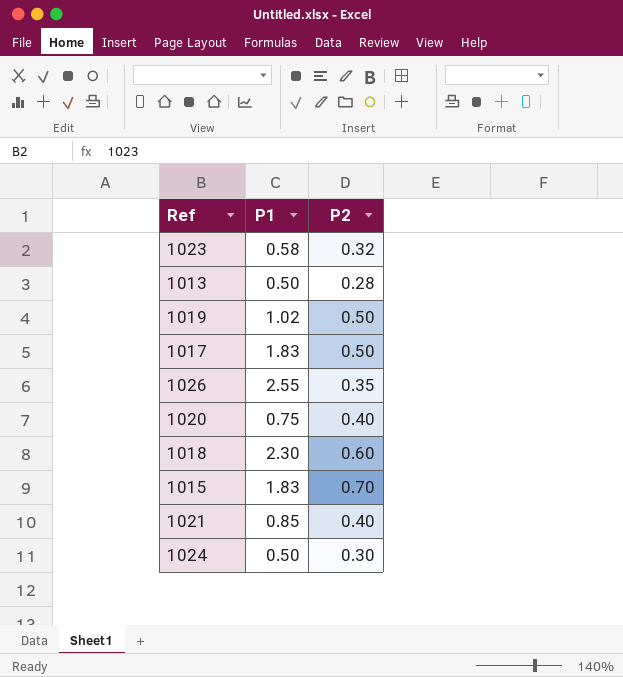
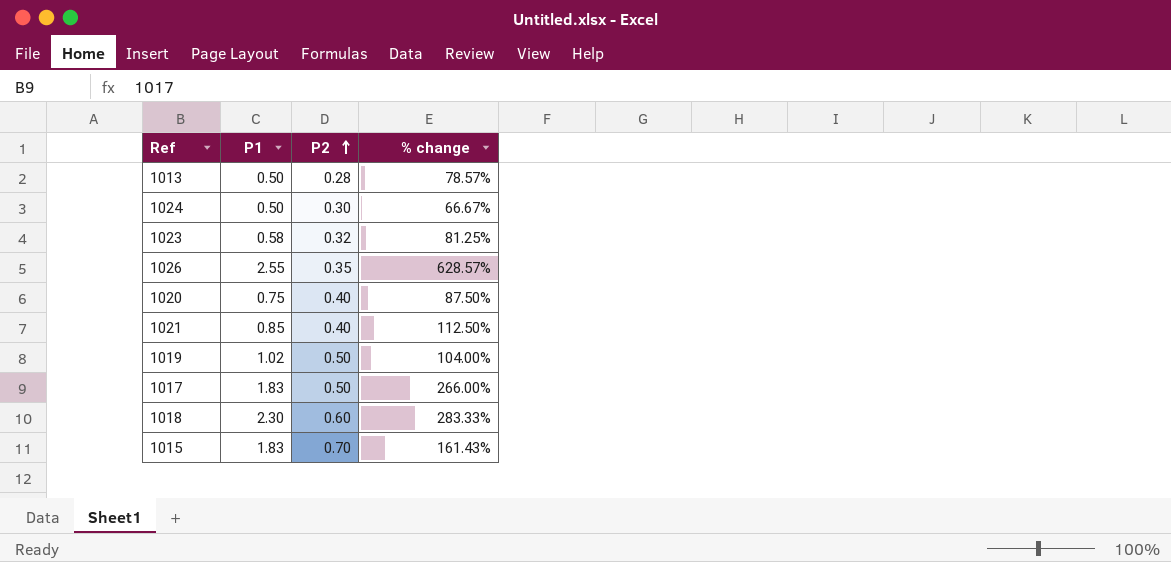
row order: none -> P2 ascending
column % change | formula: none -> ([P1] - [P2]) / [P2]

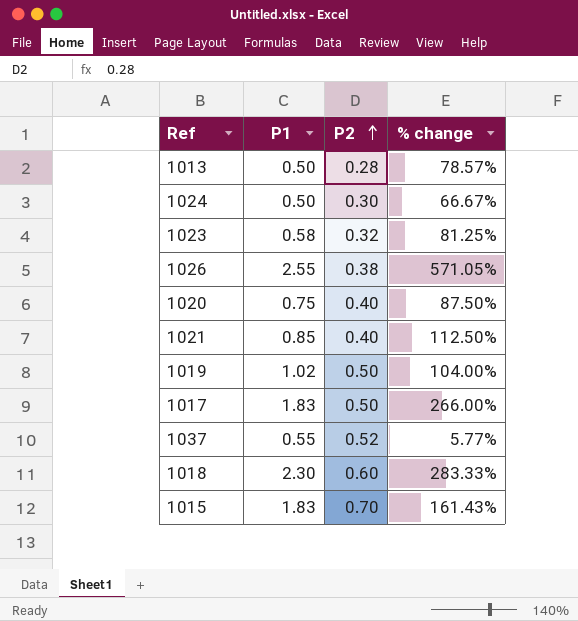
1026 | P2: 0.35 -> 0.38
1026 | % change: 628.57% -> 571.05%
row 1037: none -> 0.55 | 0.52 | 5.77%

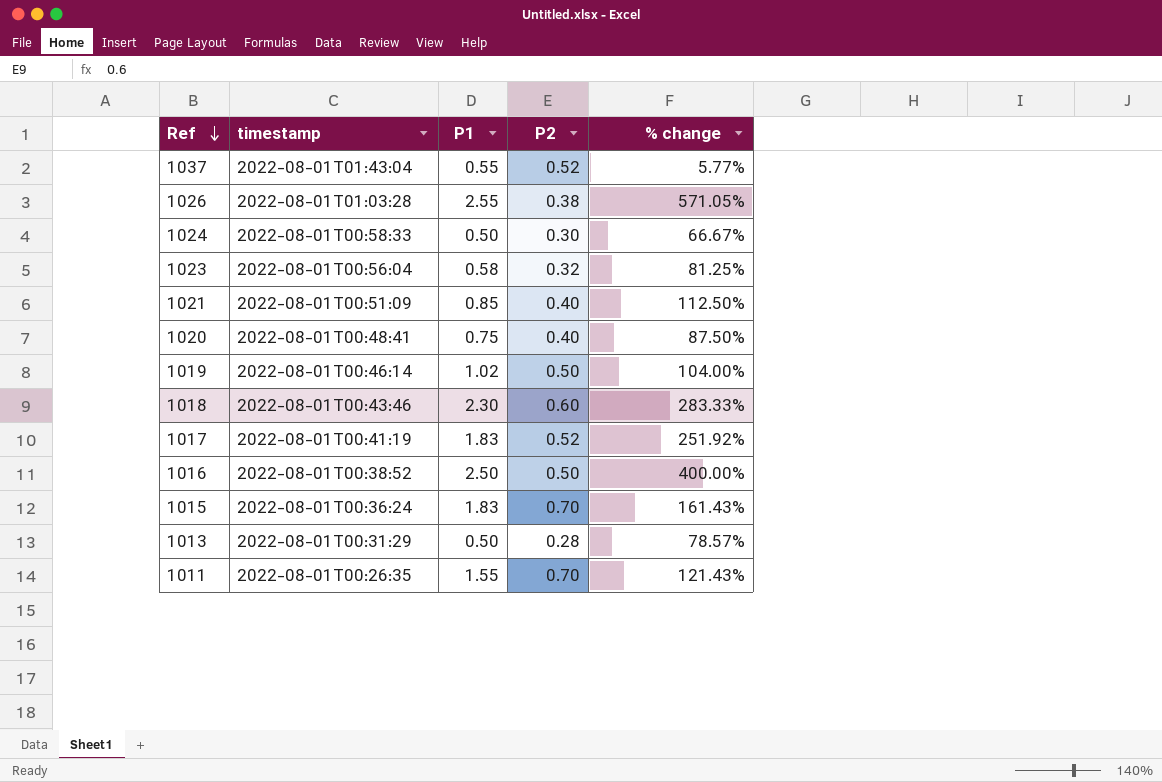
row order: P2 ascending -> Ref descending
column timestamp | position: none -> 2
1017 | P2: 0.50 -> 0.52
1017 | % change: 266.00% -> 251.92%
row 1016: none -> 2022-08-01T00:38:52 | 2.50 | 0.50 | 400.00%
row 1011: none -> 2022-08-01T00:26:35 | 1.55 | 0.70 | 121.43%

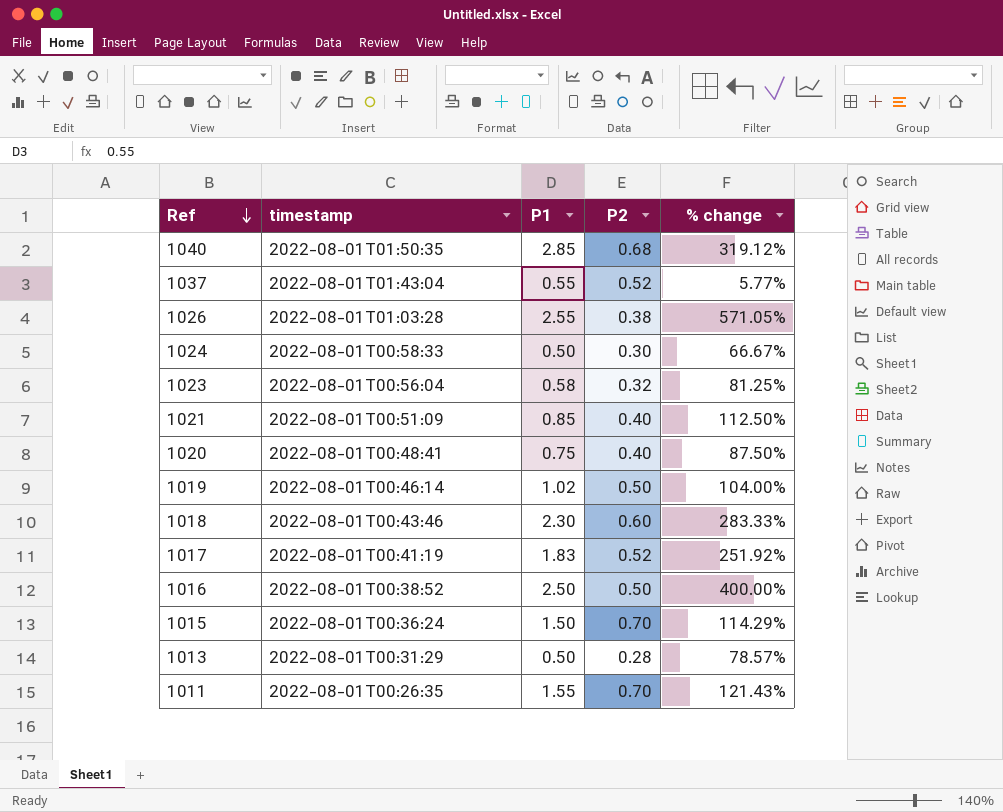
row 1040: none -> 2022-08-01T01:50:35 | 2.85 | 0.68 | 319.12%
1015 | P1: 1.83 -> 1.50
1015 | % change: 161.43% -> 114.29%

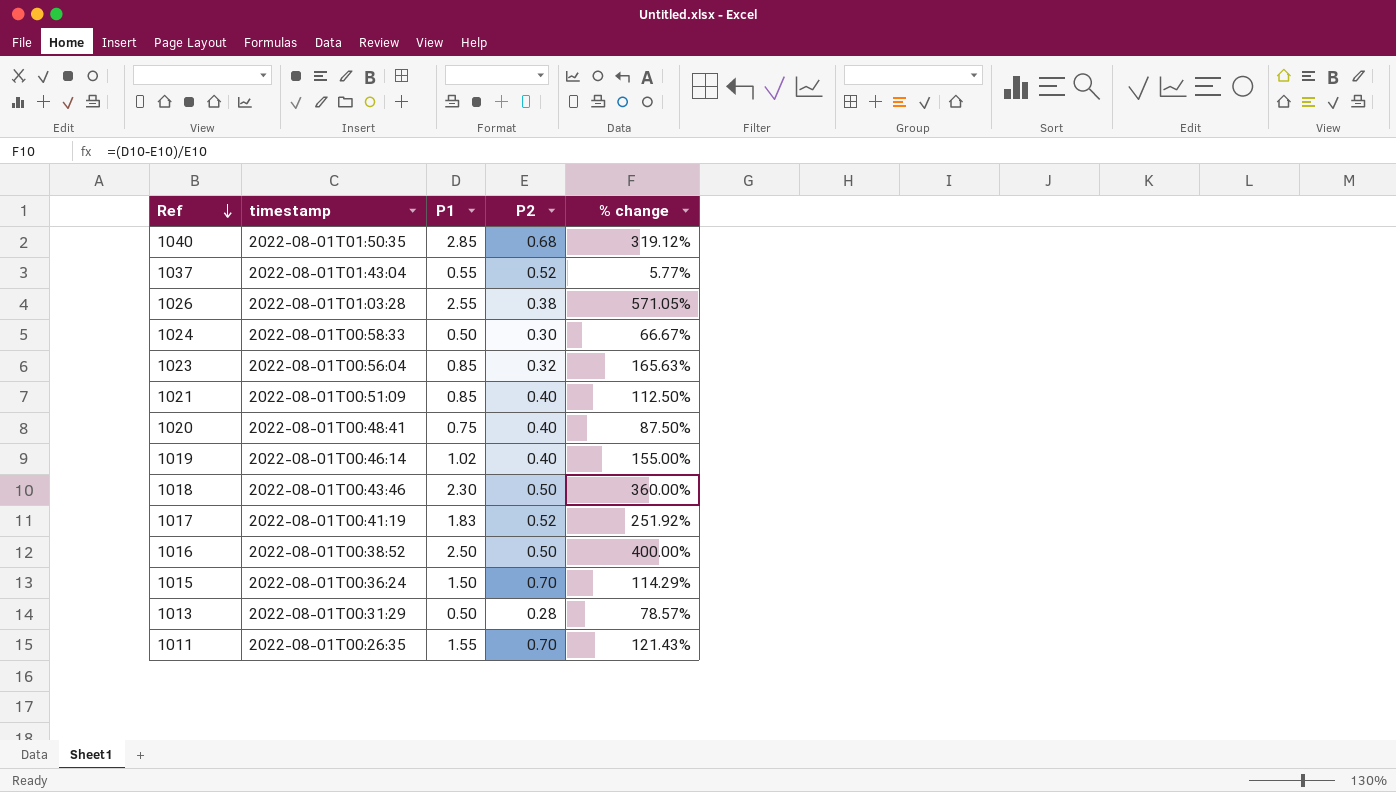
1023 | P1: 0.58 -> 0.85
1023 | % change: 81.25% -> 165.63%
1019 | P2: 0.50 -> 0.40
1019 | % change: 104.00% -> 155.00%
1018 | P2: 0.60 -> 0.50
1018 | % change: 283.33% -> 360.00%

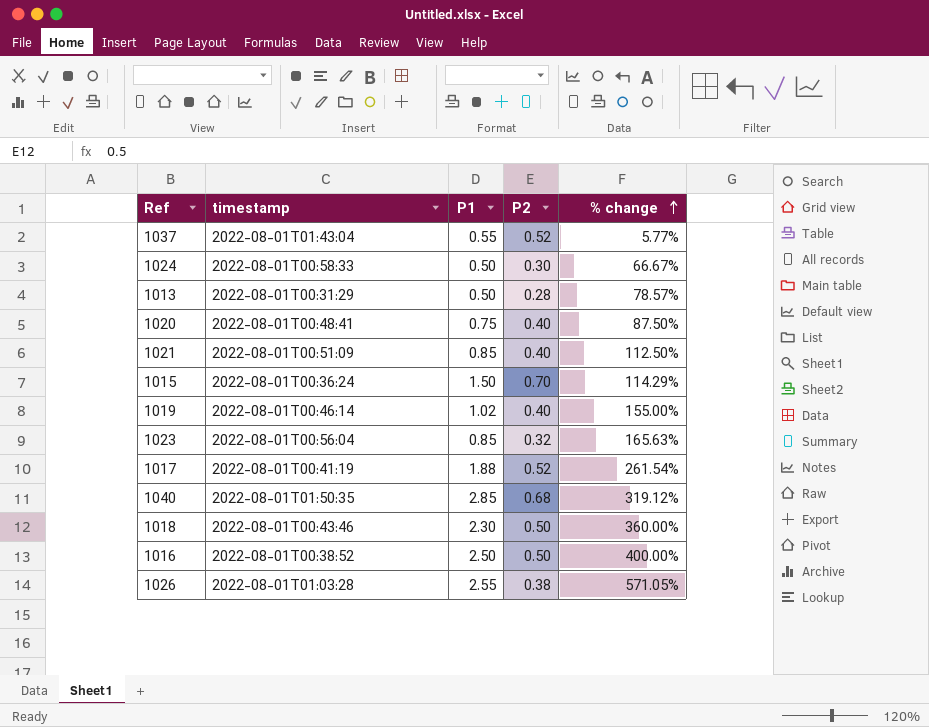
row order: Ref descending -> % change ascending
row 1011: 2022-08-01T00:26:35 | 1.55 | 0.70 | 121.43% -> none
1017 | P1: 1.83 -> 1.88
1017 | % change: 251.92% -> 261.54%

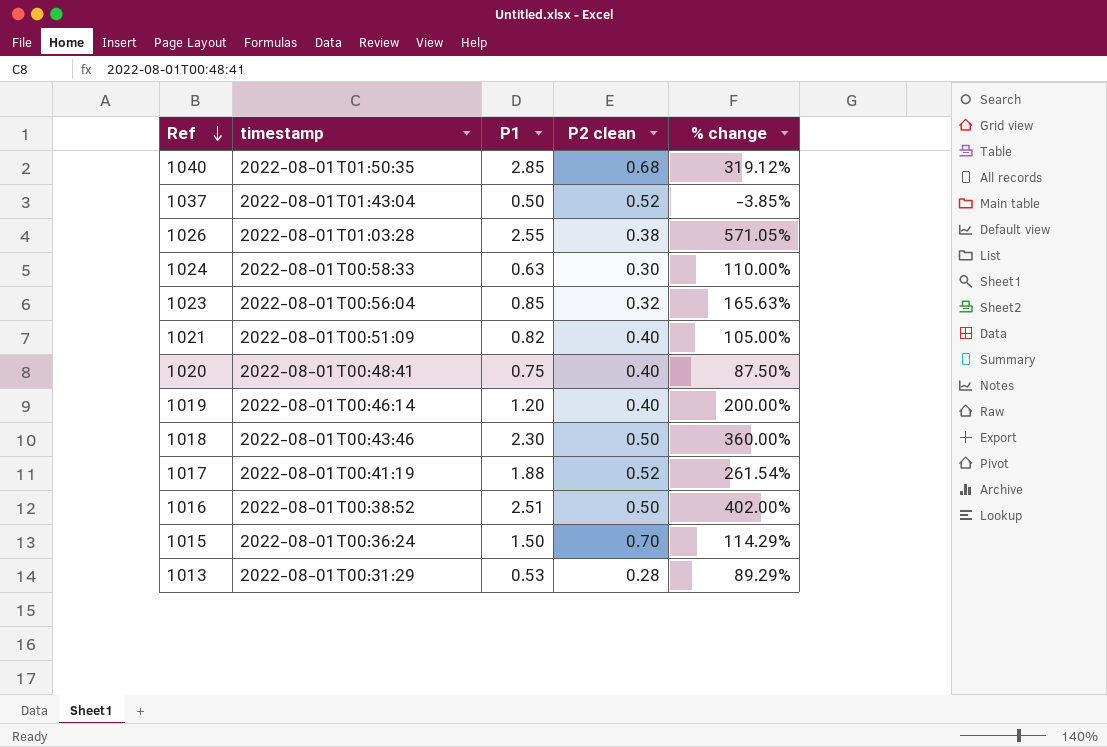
row order: % change ascending -> Ref descending
column name: P2 -> P2 clean
1037 | P1: 0.55 -> 0.50
1037 | % change: 5.77% -> -3.85%
1024 | P1: 0.50 -> 0.63
1024 | % change: 66.67% -> 110.00%
1021 | P1: 0.85 -> 0.82
1021 | % change: 112.50% -> 105.00%
1019 | P1: 1.02 -> 1.20
1019 | % change: 155.00% -> 200.00%
1016 | P1: 2.50 -> 2.51
1016 | % change: 400.00% -> 402.00%
1013 | P1: 0.50 -> 0.53
1013 | % change: 78.57% -> 89.29%

